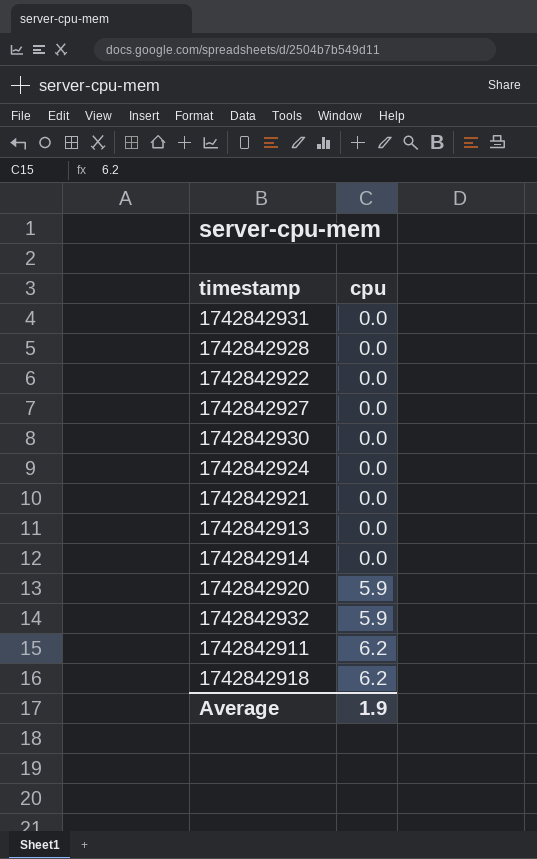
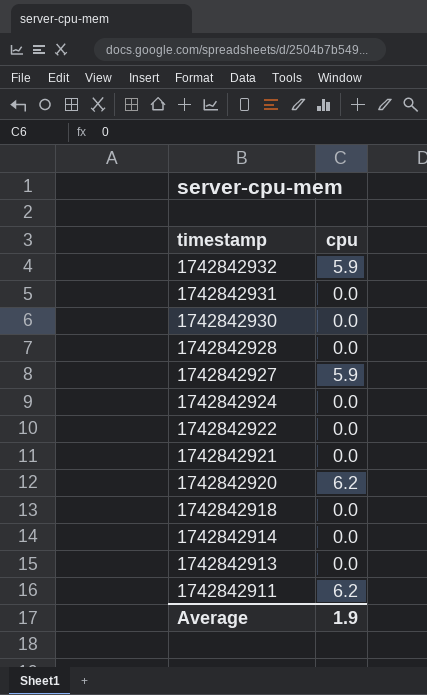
row order: cpu ascending -> timestamp descending
1742842927 | cpu: 0.0 -> 5.9
1742842920 | cpu: 5.9 -> 6.2
1742842918 | cpu: 6.2 -> 0.0

